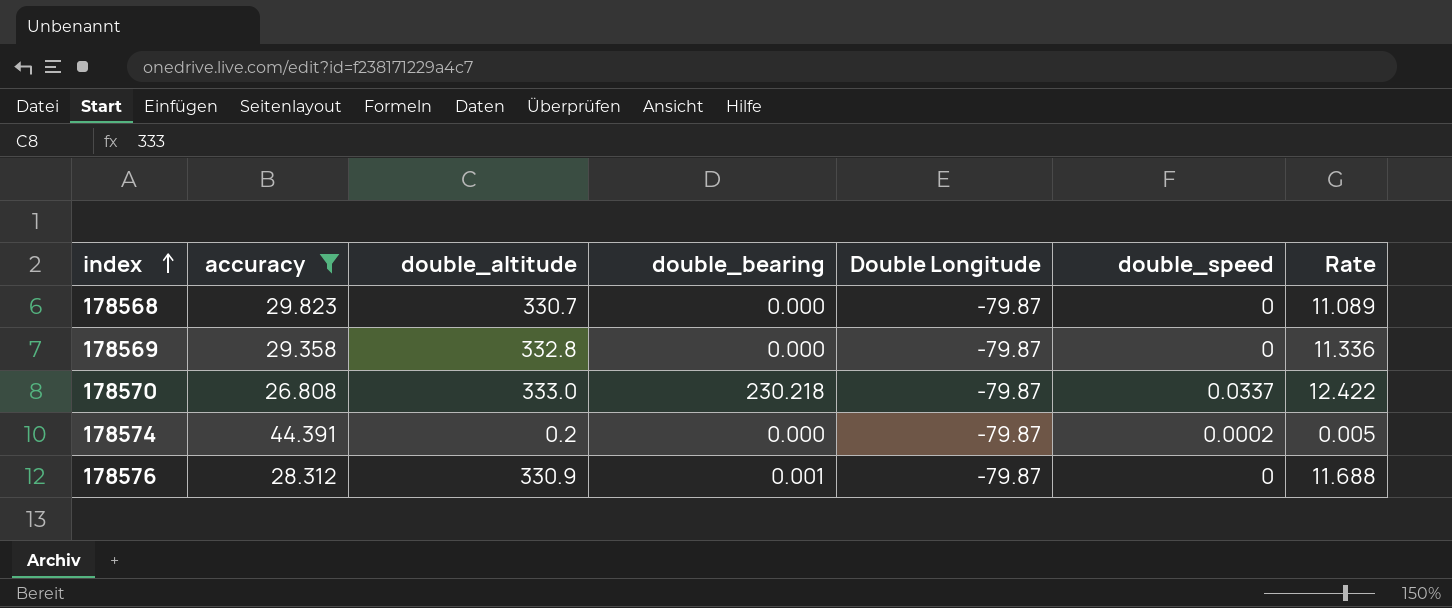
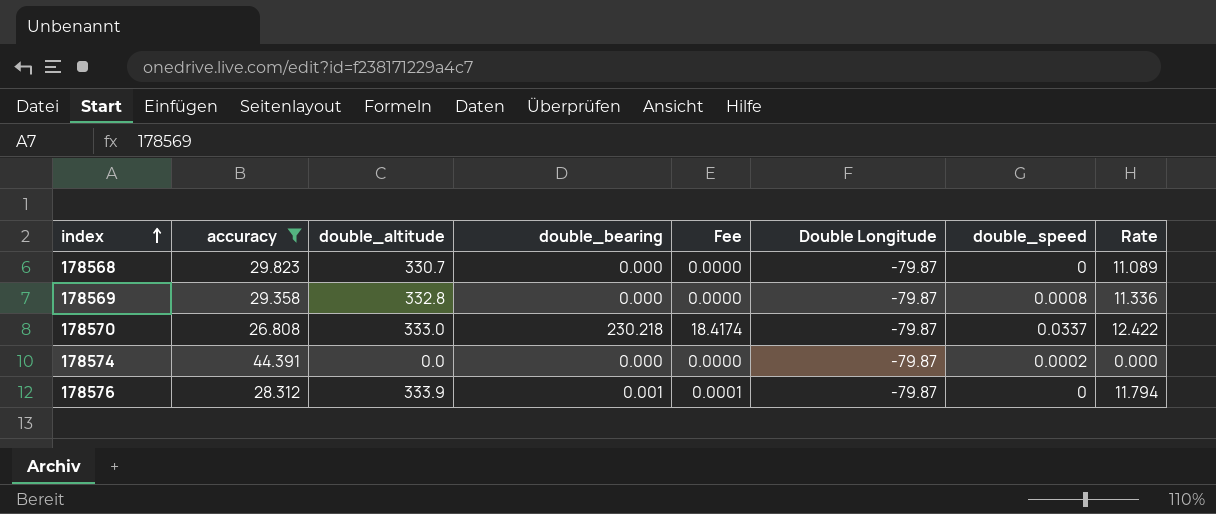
column Fee | formula: none -> [double_bearing] * 0.08
178569 | double_speed: 0 -> 0.0008
178574 | double_altitude: 0.2 -> 0.0
178574 | Rate: 0.005 -> 0.000
178576 | double_altitude: 330.9 -> 333.9
178576 | Rate: 11.688 -> 11.794

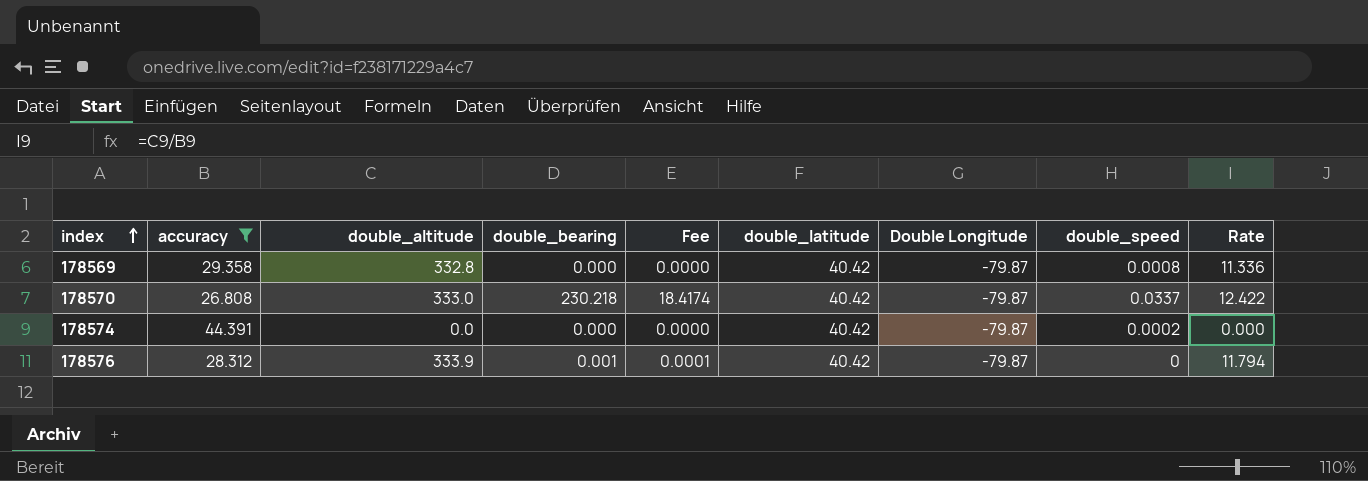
column double_latitude | position: none -> 6
row 178568: 29.823 | 330.7 | 0.000 | 0.0000 | -79.87 | 0 | 11.089 -> none

